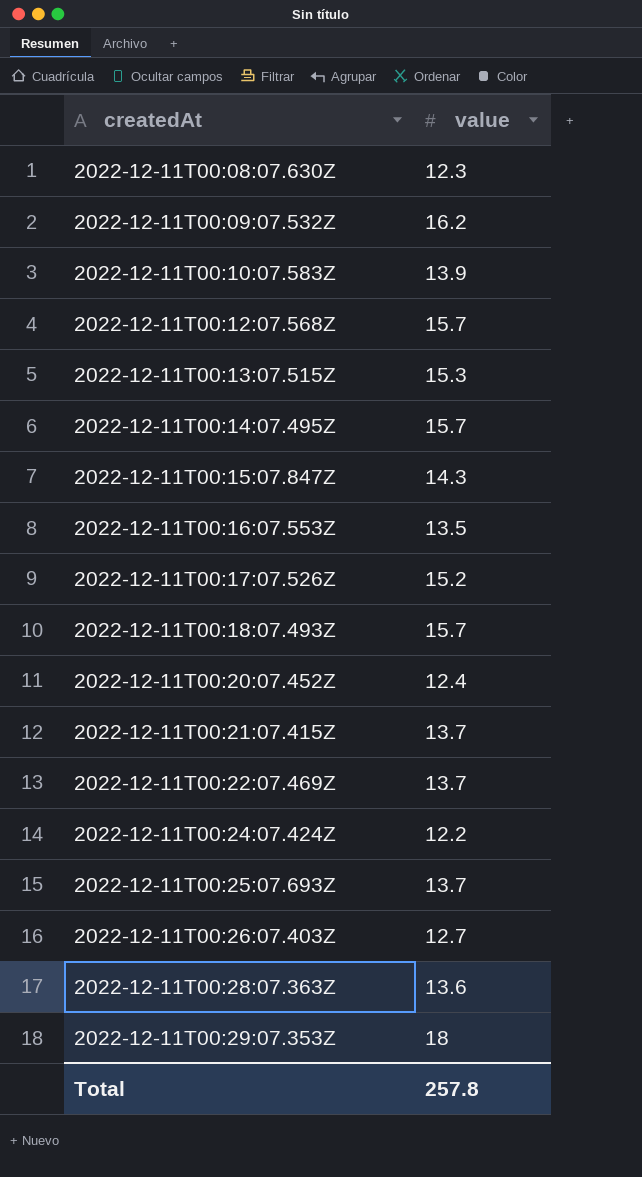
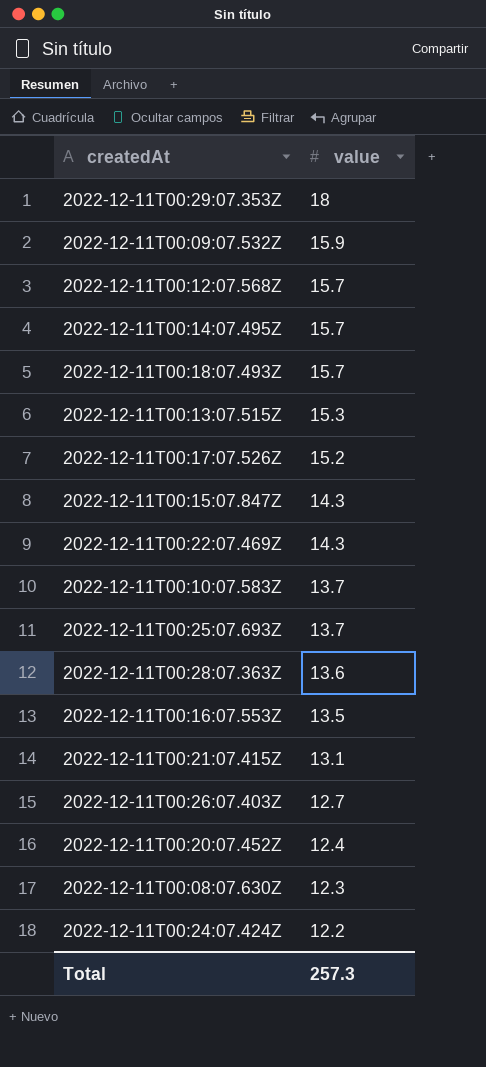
row order: createdAt ascending -> value descending
2022-12-11T00:09:07.532Z | value: 16.2 -> 15.9
2022-12-11T00:22:07.469Z | value: 13.7 -> 14.3
2022-12-11T00:10:07.583Z | value: 13.9 -> 13.7
2022-12-11T00:21:07.415Z | value: 13.7 -> 13.1
Total | value: 257.8 -> 257.3

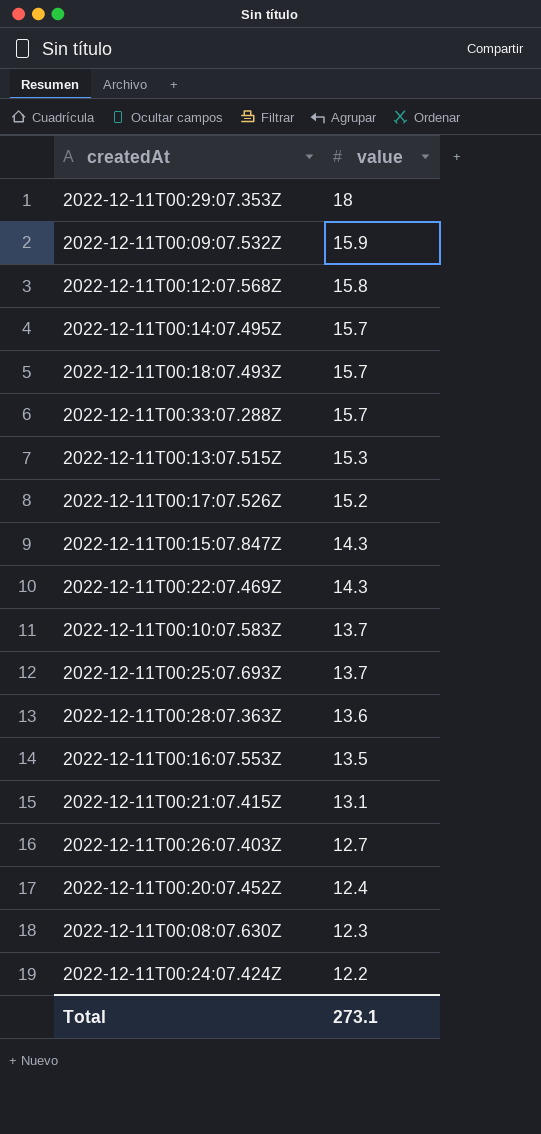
2022-12-11T00:12:07.568Z | value: 15.7 -> 15.8
row 2022-12-11T00:33:07.288Z: none -> 15.7
Total | value: 257.3 -> 273.1

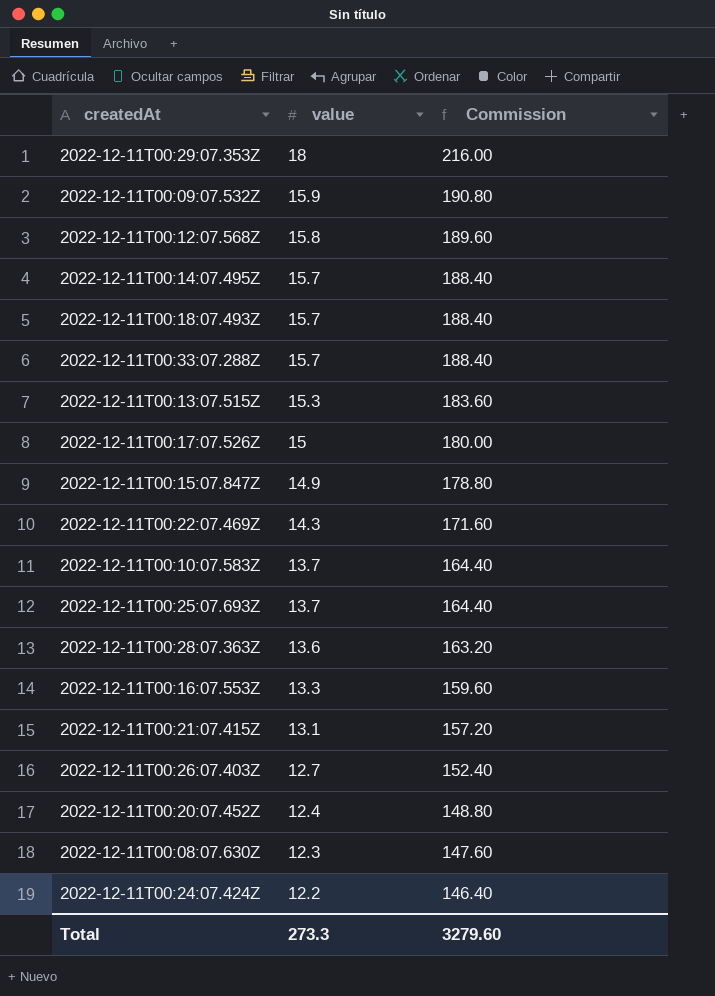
column Commission | formula: none -> [value] * 12
2022-12-11T00:17:07.526Z | value: 15.2 -> 15
2022-12-11T00:15:07.847Z | value: 14.3 -> 14.9
2022-12-11T00:16:07.553Z | value: 13.5 -> 13.3
Total | value: 273.1 -> 273.3

